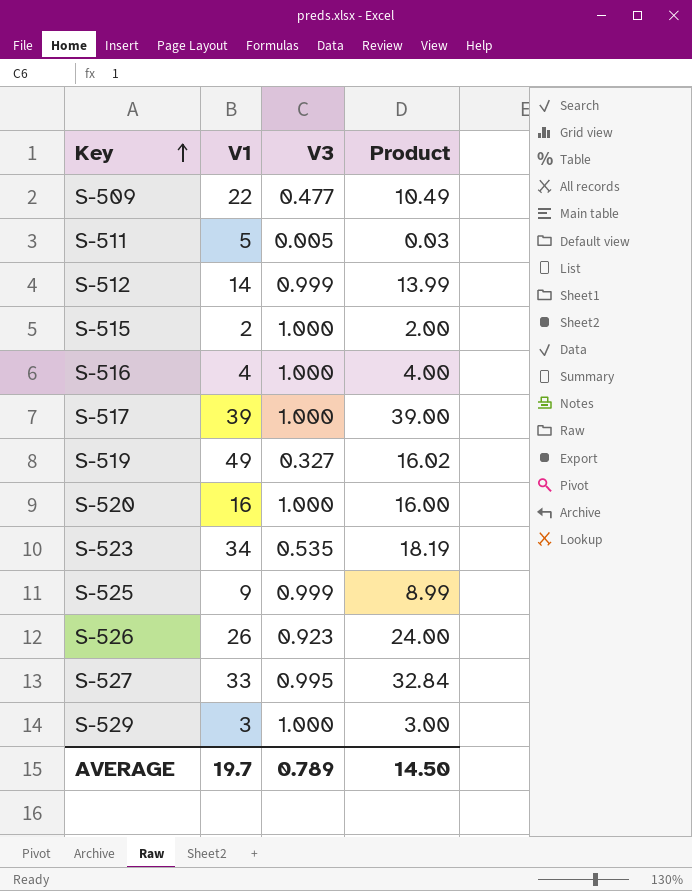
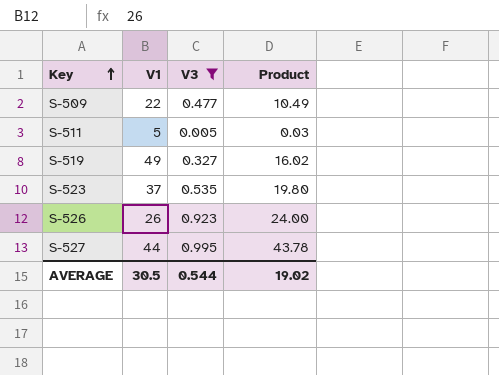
filter: none -> V3 <= 0.995
S-523 | V1: 34 -> 37
S-523 | Product: 18.19 -> 19.80
S-527 | V1: 33 -> 44
S-527 | Product: 32.84 -> 43.78
AVERAGE | V1: 19.7 -> 30.5
AVERAGE | V3: 0.789 -> 0.544
AVERAGE | Product: 14.50 -> 19.02

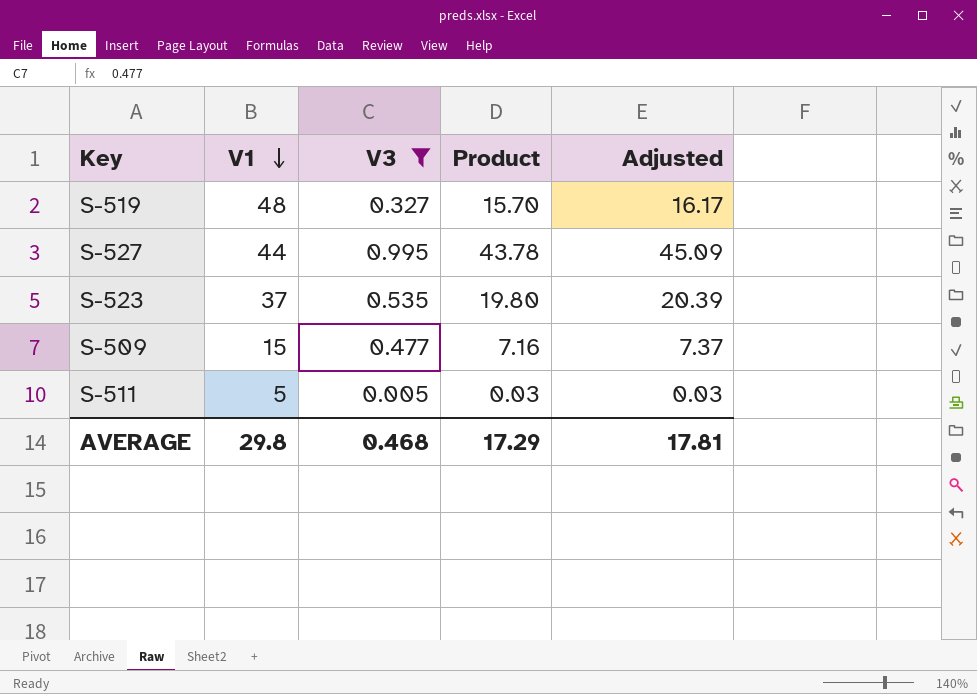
row order: Key ascending -> V1 descending
column Adjusted | formula: none -> [Product] * 1.03
row S-526: 26 | 0.923 | 24.00 -> none
S-519 | V1: 49 -> 48
S-519 | Product: 16.02 -> 15.70
S-509 | V1: 22 -> 15
S-509 | Product: 10.49 -> 7.16
AVERAGE | V1: 30.5 -> 29.8
AVERAGE | V3: 0.544 -> 0.468
AVERAGE | Product: 19.02 -> 17.29

